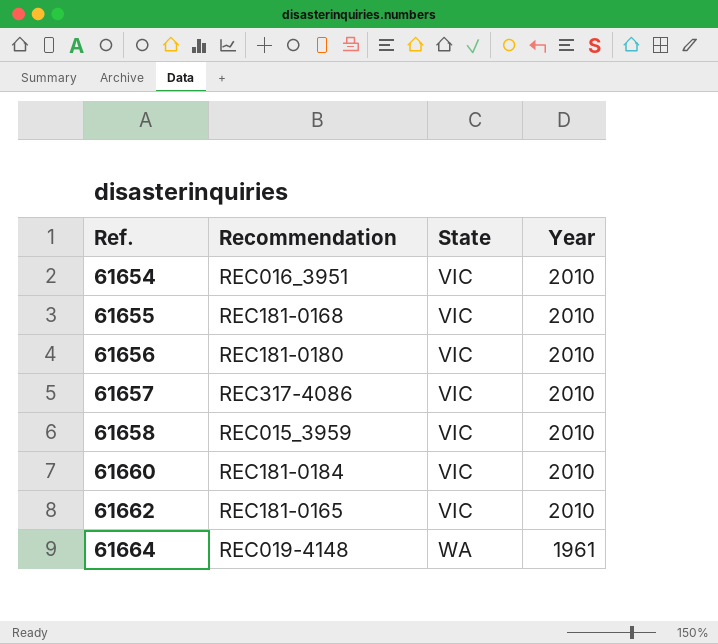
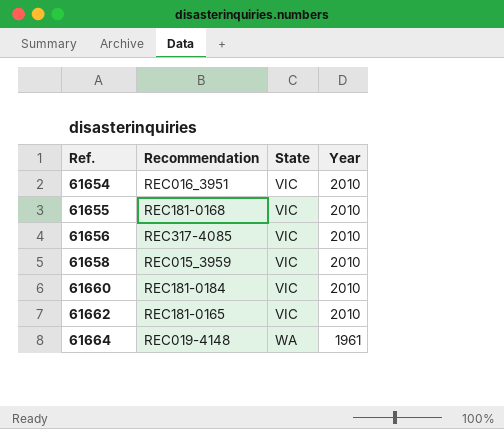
row 61657: REC317-4086 | VIC | 2010 -> none
61656 | Recommendation: REC181-0180 -> REC317-4085

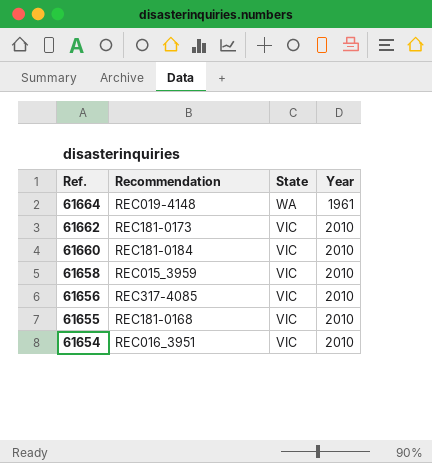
row order: Ref. ascending -> Ref. descending
61662 | Recommendation: REC181-0165 -> REC181-0173

